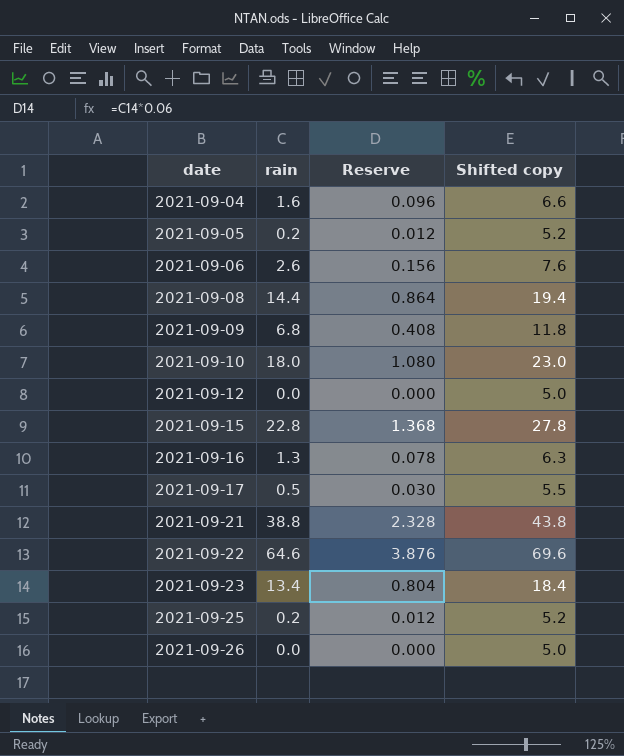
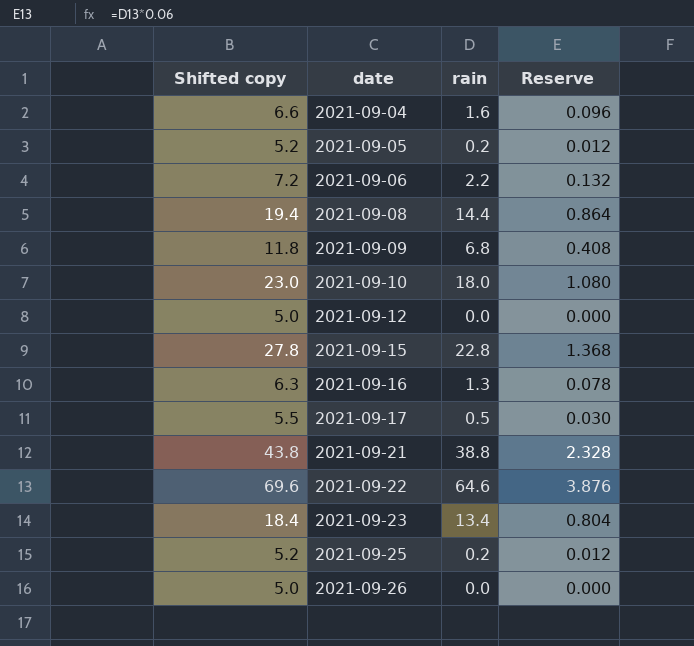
column Shifted copy | position: 4 -> 1
2021-09-06 | Shifted copy: 7.6 -> 7.2
2021-09-06 | rain: 2.6 -> 2.2
2021-09-06 | Reserve: 0.156 -> 0.132

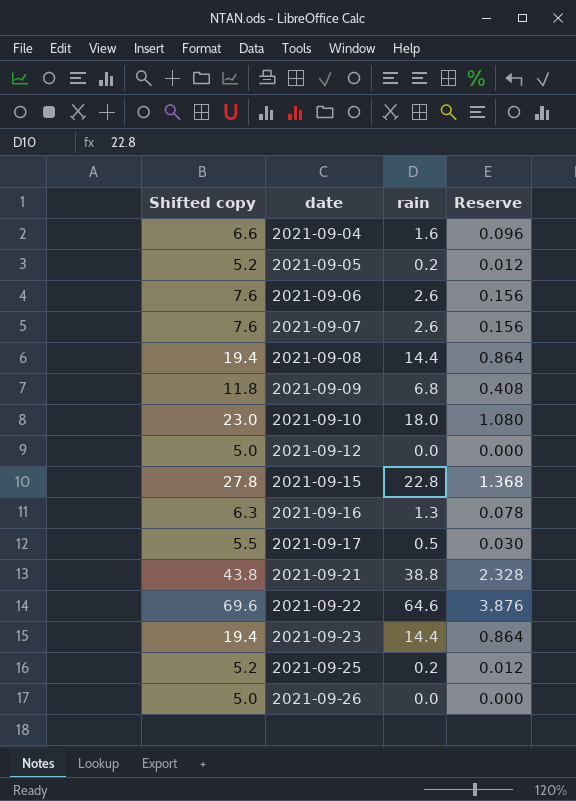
2021-09-06 | Shifted copy: 7.2 -> 7.6
2021-09-06 | rain: 2.2 -> 2.6
2021-09-06 | Reserve: 0.132 -> 0.156
row 2021-09-07: none -> 7.6 | 2.6 | 0.156
2021-09-23 | Shifted copy: 18.4 -> 19.4
2021-09-23 | rain: 13.4 -> 14.4
2021-09-23 | Reserve: 0.804 -> 0.864

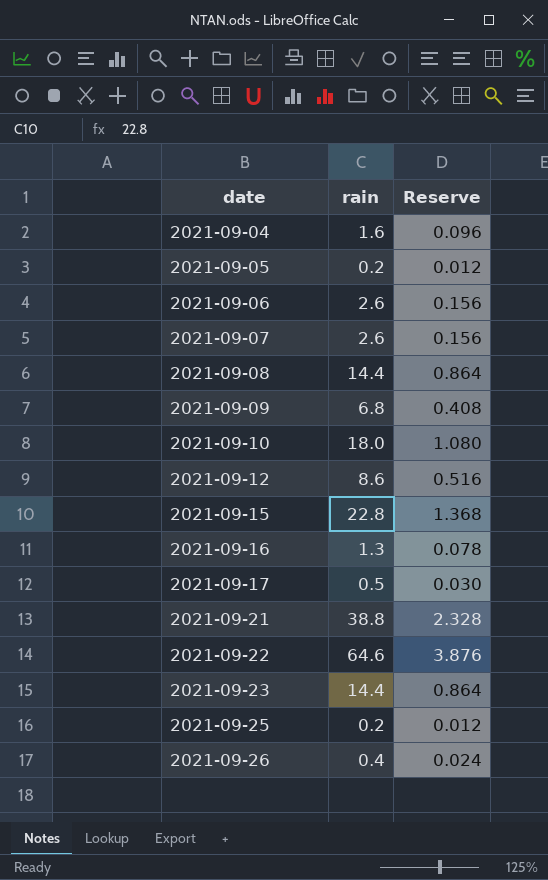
column Shifted copy | formula: [rain] + 5 -> none
2021-09-12 | rain: 0.0 -> 8.6
2021-09-12 | Reserve: 0.000 -> 0.516
2021-09-26 | rain: 0.0 -> 0.4
2021-09-26 | Reserve: 0.000 -> 0.024

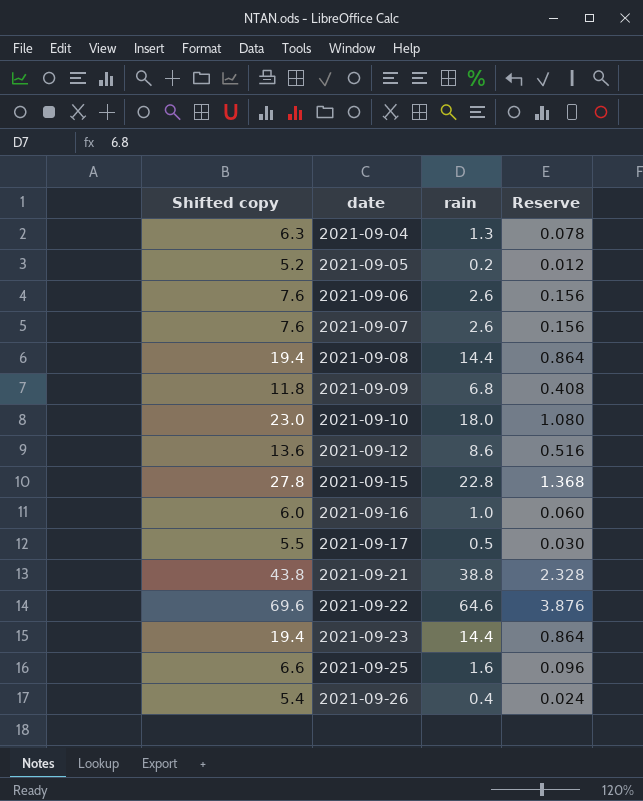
column Shifted copy | formula: none -> [rain] + 5
2021-09-04 | rain: 1.6 -> 1.3
2021-09-04 | Reserve: 0.096 -> 0.078
2021-09-16 | rain: 1.3 -> 1.0
2021-09-16 | Reserve: 0.078 -> 0.060
2021-09-25 | rain: 0.2 -> 1.6
2021-09-25 | Reserve: 0.012 -> 0.096

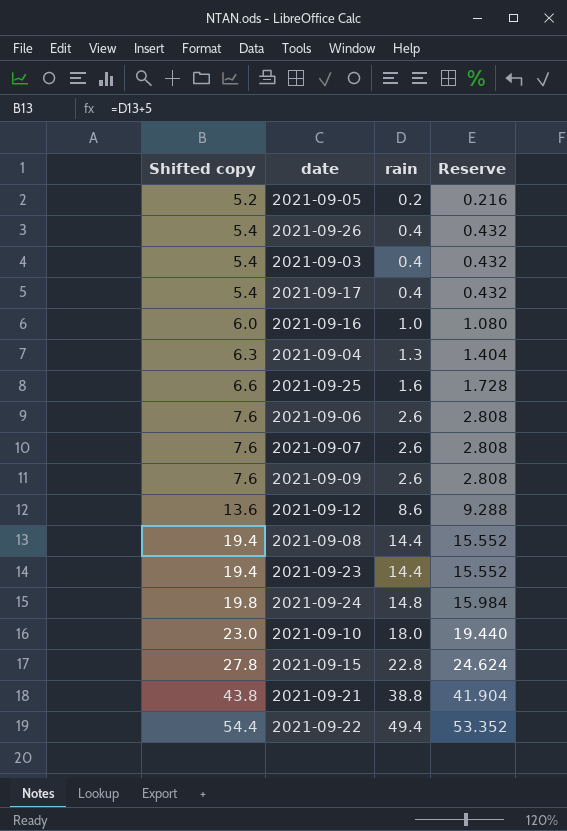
row order: date ascending -> Shifted copy ascending
column Reserve | formula: [rain] * 0.06 -> [rain] * 1.08
row 2021-09-03: none -> 5.4 | 0.4 | 0.432
2021-09-17 | Shifted copy: 5.5 -> 5.4
2021-09-17 | rain: 0.5 -> 0.4
2021-09-09 | Shifted copy: 11.8 -> 7.6
2021-09-09 | rain: 6.8 -> 2.6
row 2021-09-24: none -> 19.8 | 14.8 | 15.984
2021-09-22 | Shifted copy: 69.6 -> 54.4
2021-09-22 | rain: 64.6 -> 49.4

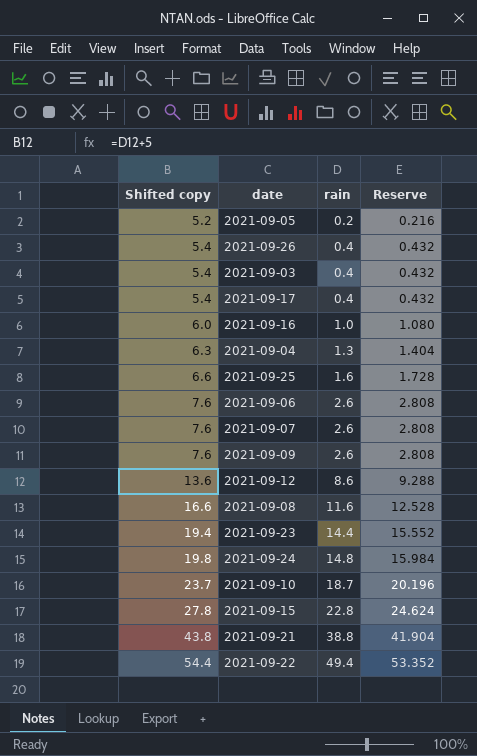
2021-09-08 | Shifted copy: 19.4 -> 16.6
2021-09-08 | rain: 14.4 -> 11.6
2021-09-08 | Reserve: 15.552 -> 12.528
2021-09-10 | Shifted copy: 23.0 -> 23.7
2021-09-10 | rain: 18.0 -> 18.7
2021-09-10 | Reserve: 19.440 -> 20.196

